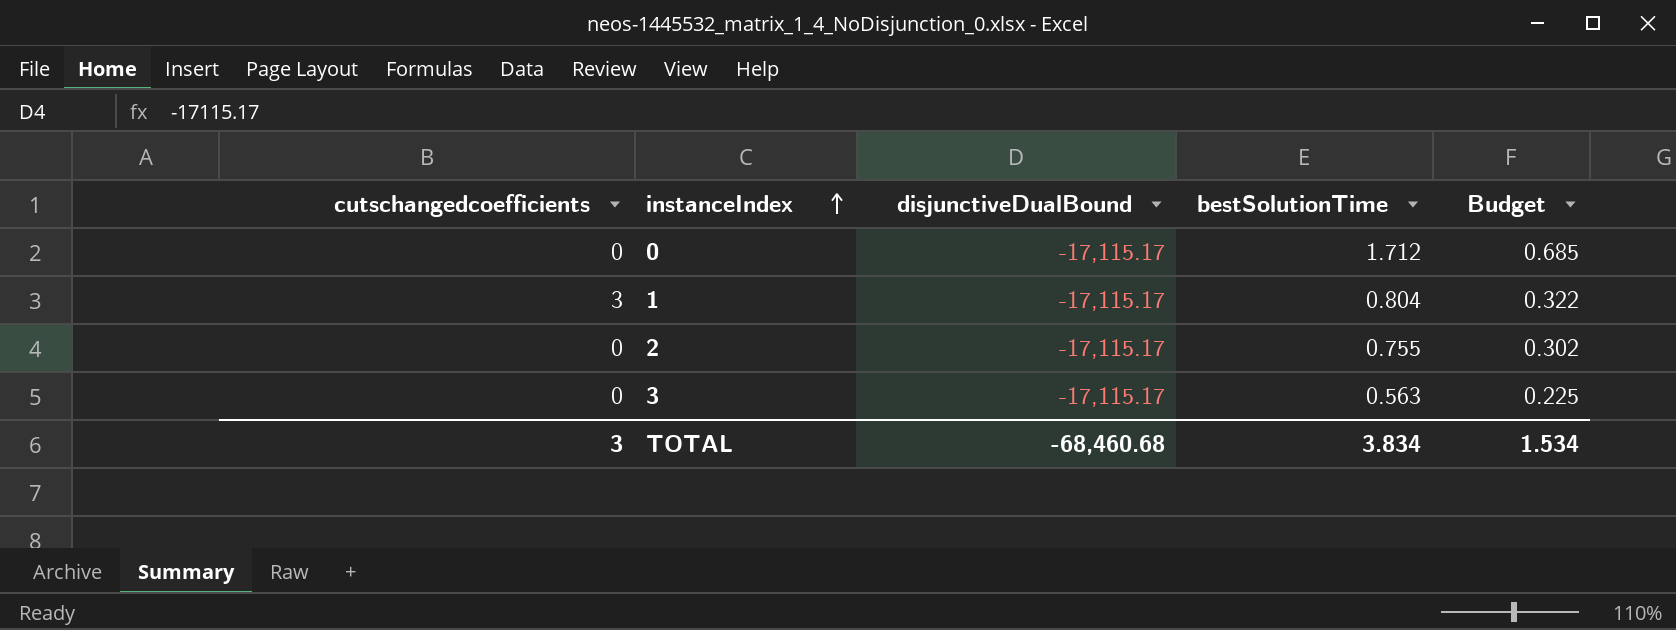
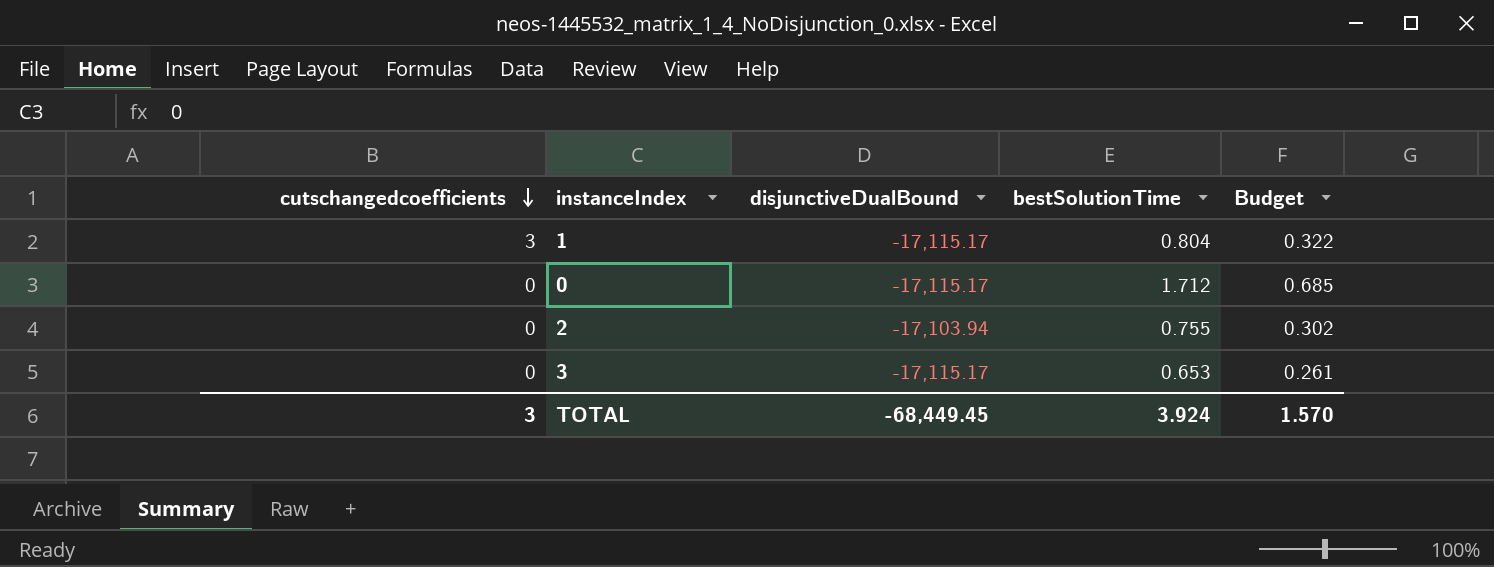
row order: instanceIndex ascending -> cutschangedcoefficients descending
2 | disjunctiveDualBound: -17,115.17 -> -17,103.94
3 | bestSolutionTime: 0.563 -> 0.653
3 | Budget: 0.225 -> 0.261
TOTAL | disjunctiveDualBound: -68,460.68 -> -68,449.45
TOTAL | bestSolutionTime: 3.834 -> 3.924
TOTAL | Budget: 1.534 -> 1.570

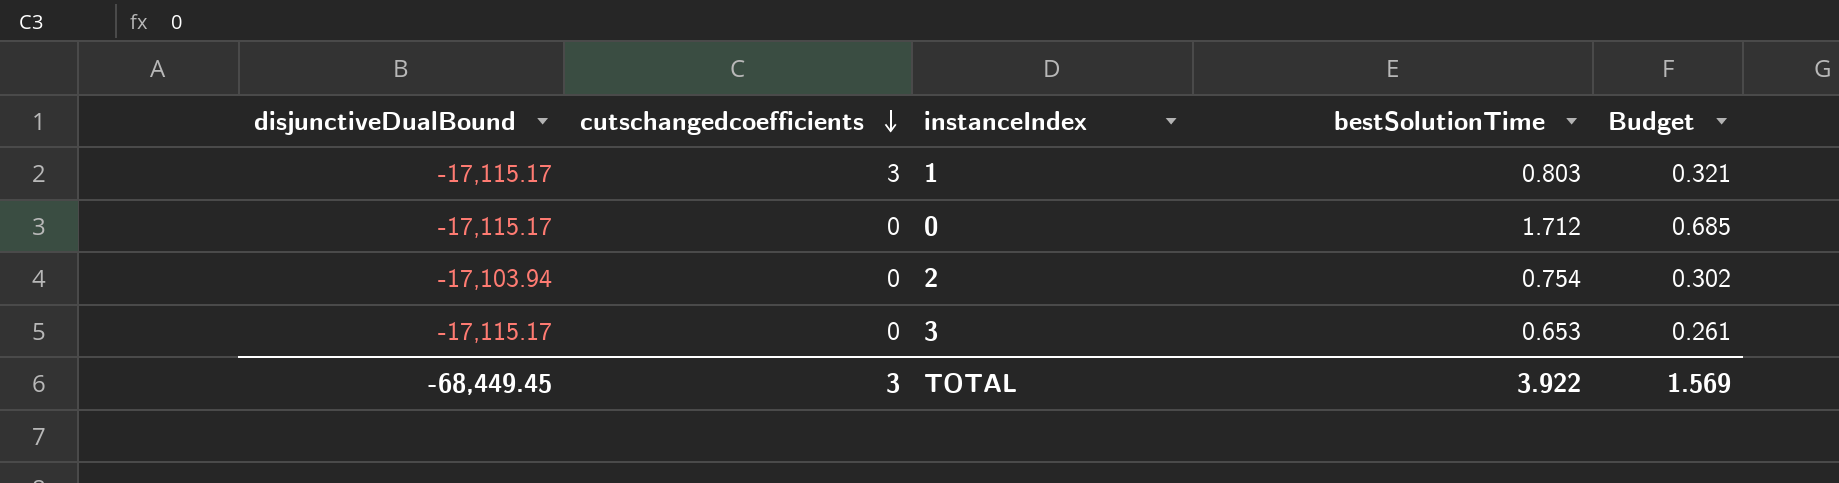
column disjunctiveDualBound | position: 3 -> 1
1 | bestSolutionTime: 0.804 -> 0.803
1 | Budget: 0.322 -> 0.321
2 | bestSolutionTime: 0.755 -> 0.754
TOTAL | bestSolutionTime: 3.924 -> 3.922
TOTAL | Budget: 1.570 -> 1.569

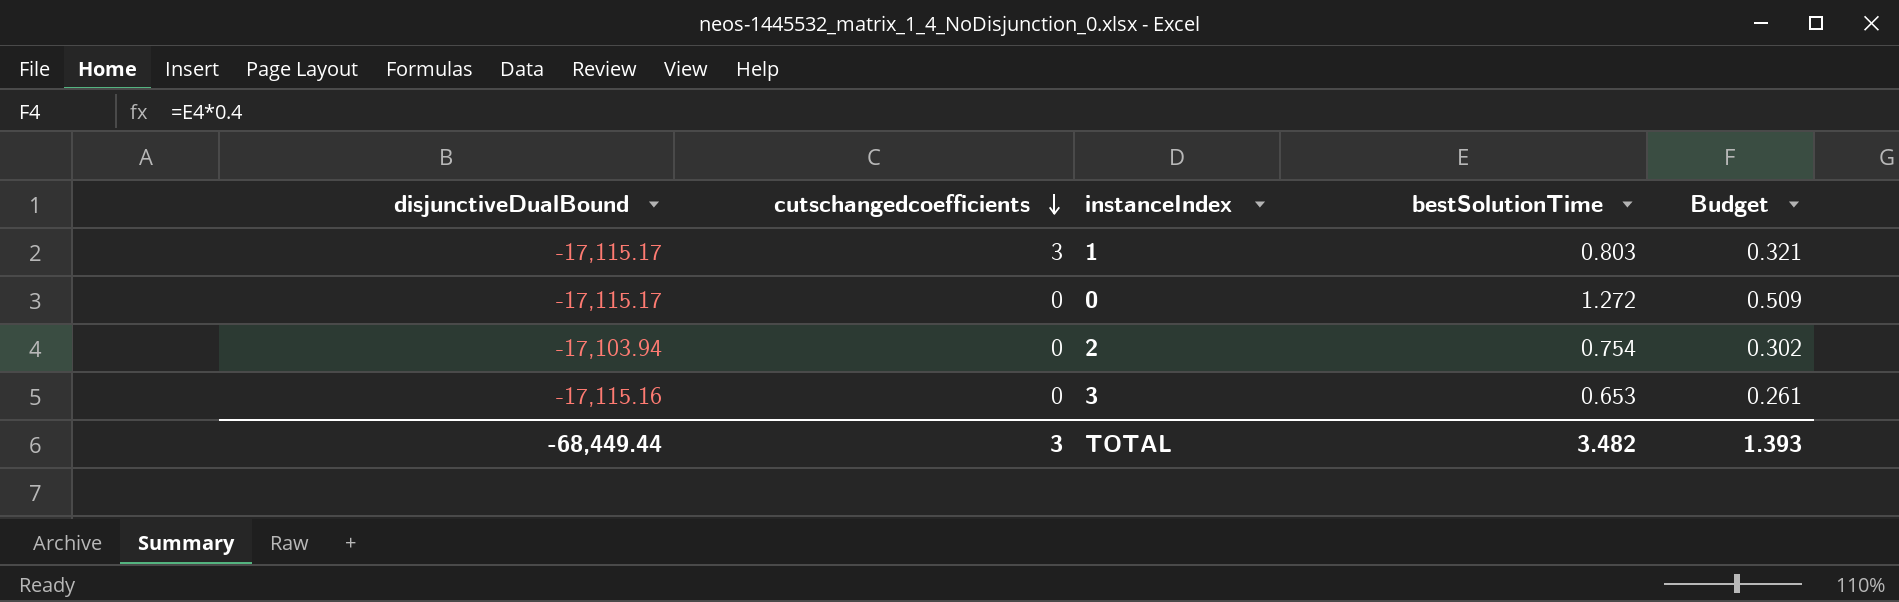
0 | bestSolutionTime: 1.712 -> 1.272
0 | Budget: 0.685 -> 0.509
3 | disjunctiveDualBound: -17,115.17 -> -17,115.16
TOTAL | disjunctiveDualBound: -68,449.45 -> -68,449.44
TOTAL | bestSolutionTime: 3.922 -> 3.482
TOTAL | Budget: 1.569 -> 1.393

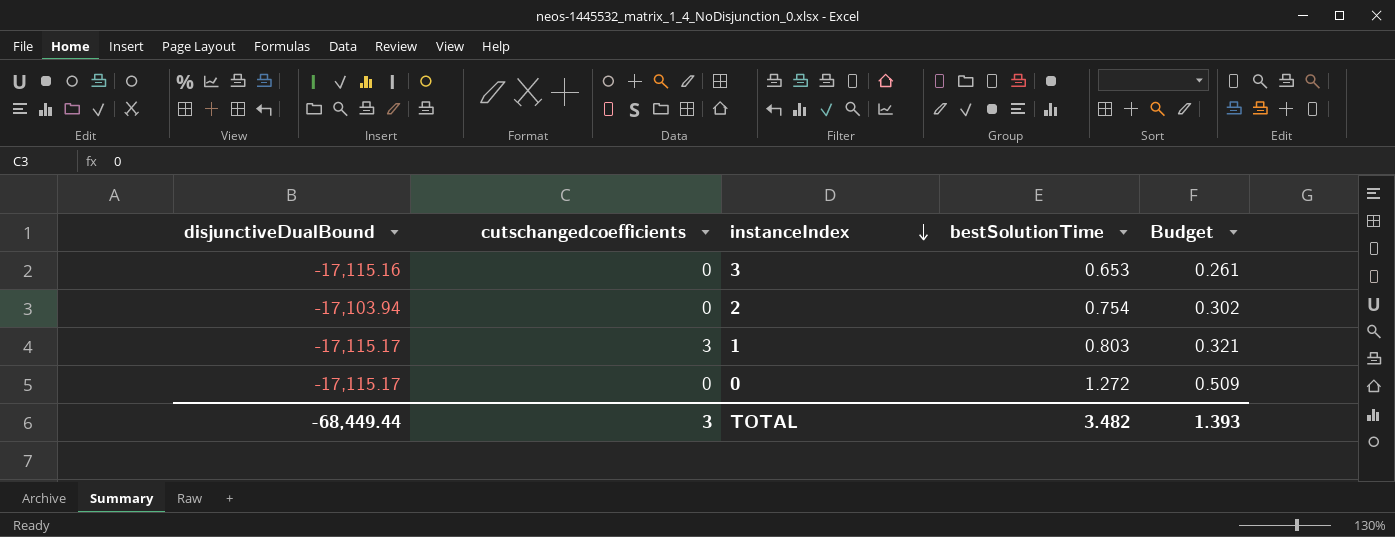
row order: cutschangedcoefficients descending -> instanceIndex descending

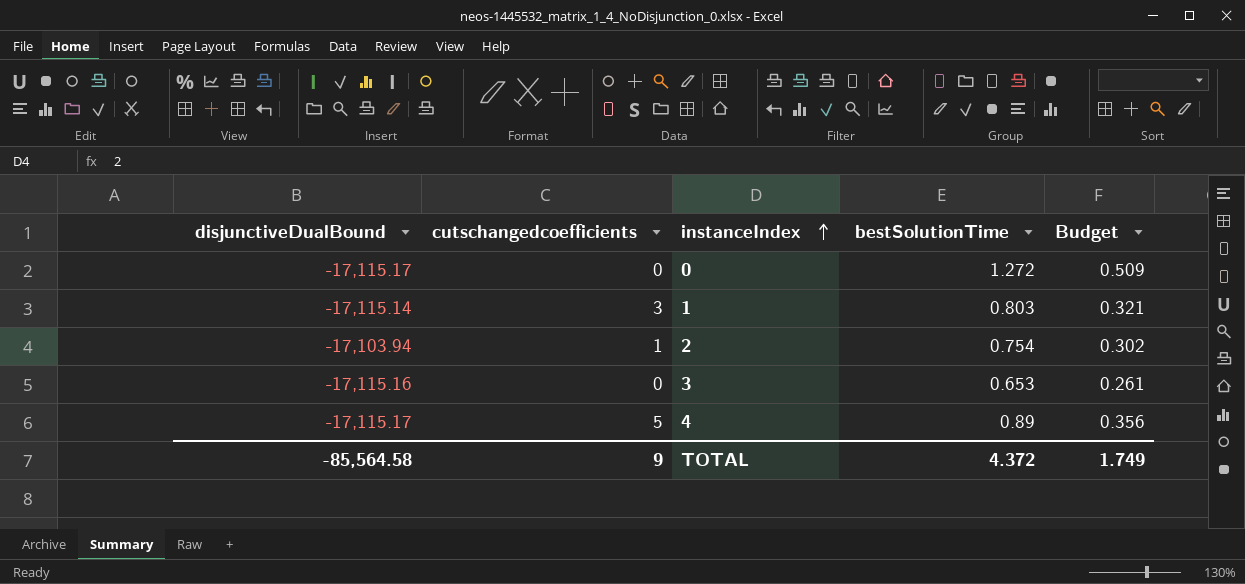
row order: instanceIndex descending -> instanceIndex ascending
1 | disjunctiveDualBound: -17,115.17 -> -17,115.14
2 | cutschangedcoefficients: 0 -> 1
row 4: none -> -17,115.17 | 5 | 0.89 | 0.356
TOTAL | disjunctiveDualBound: -68,449.44 -> -85,564.58
TOTAL | cutschangedcoefficients: 3 -> 9
TOTAL | bestSolutionTime: 3.482 -> 4.372
TOTAL | Budget: 1.393 -> 1.749

